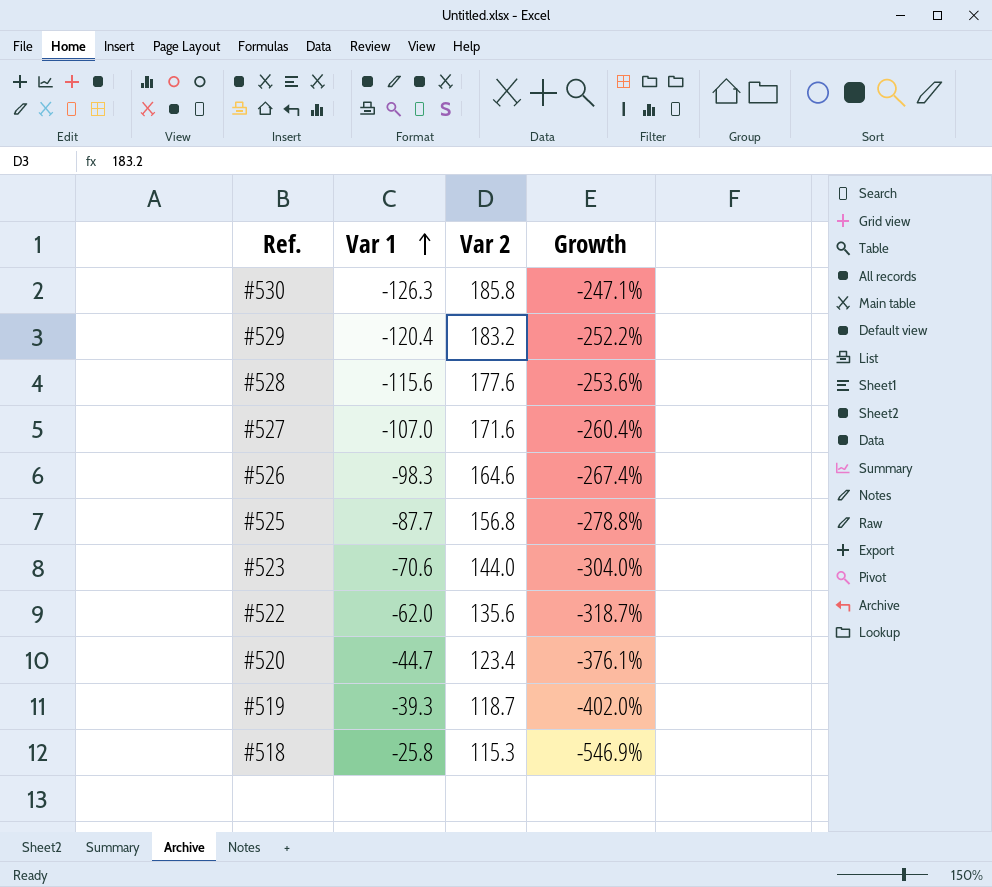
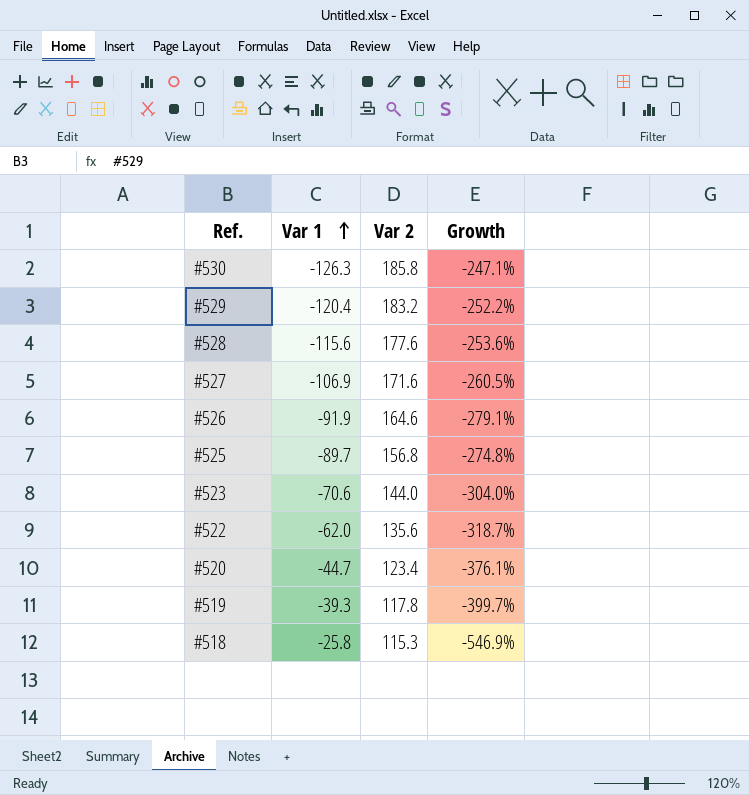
#527 | Var 1: -107.0 -> -106.9
#527 | Growth: -260.4% -> -260.5%
#526 | Var 1: -98.3 -> -91.9
#526 | Growth: -267.4% -> -279.1%
#525 | Var 1: -87.7 -> -89.7
#525 | Growth: -278.8% -> -274.8%
#519 | Var 2: 118.7 -> 117.8
#519 | Growth: -402.0% -> -399.7%

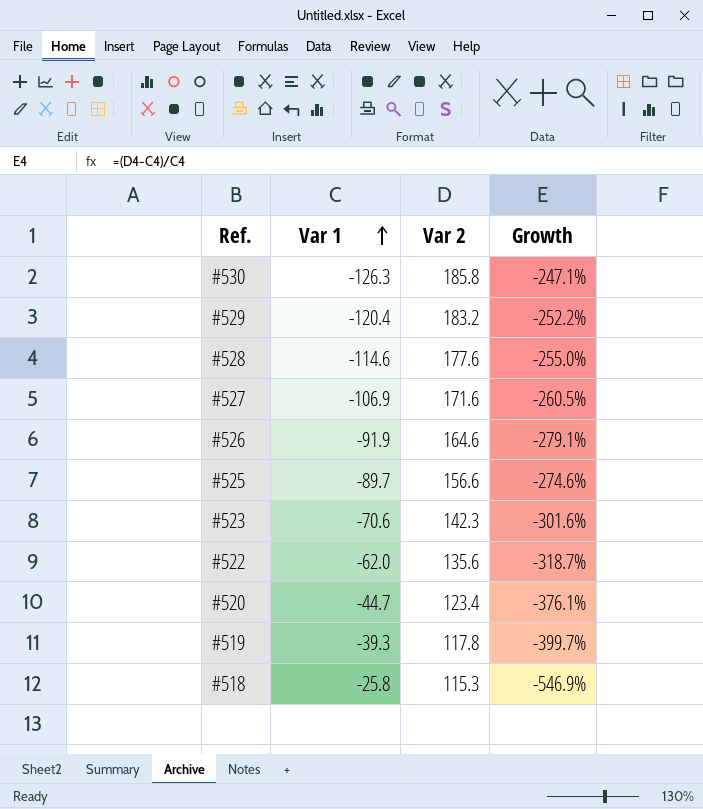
#528 | Var 1: -115.6 -> -114.6
#528 | Growth: -253.6% -> -255.0%
#525 | Var 2: 156.8 -> 156.6
#525 | Growth: -274.8% -> -274.6%
#523 | Var 2: 144.0 -> 142.3
#523 | Growth: -304.0% -> -301.6%

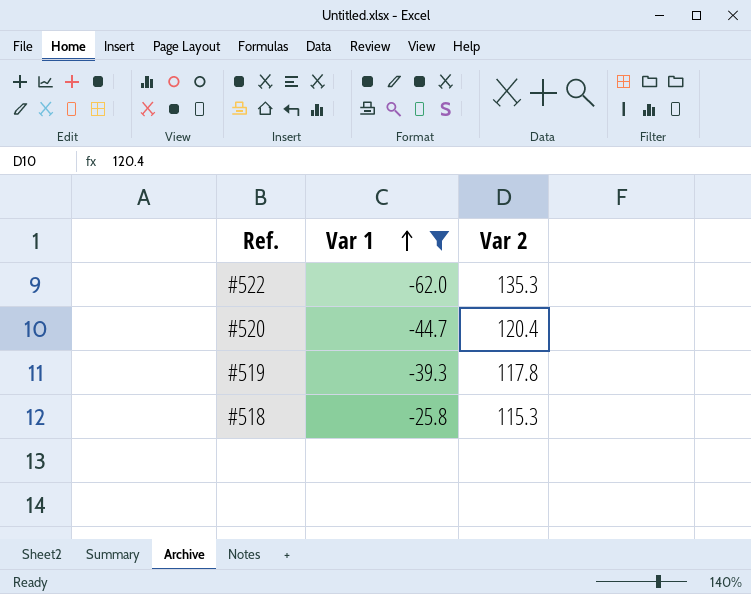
filter: none -> Var 1 >= -62.0
column Growth | formula: ([Var 2] - [Var 1]) / [Var 1] -> none
#522 | Var 2: 135.6 -> 135.3
#520 | Var 2: 123.4 -> 120.4

